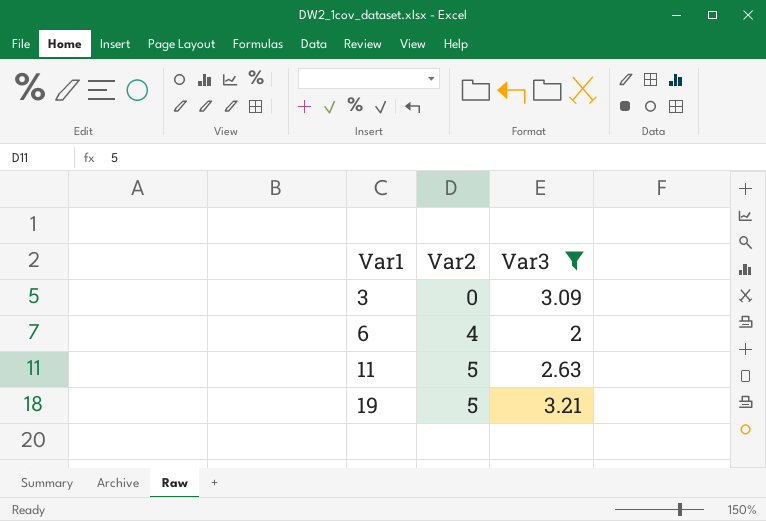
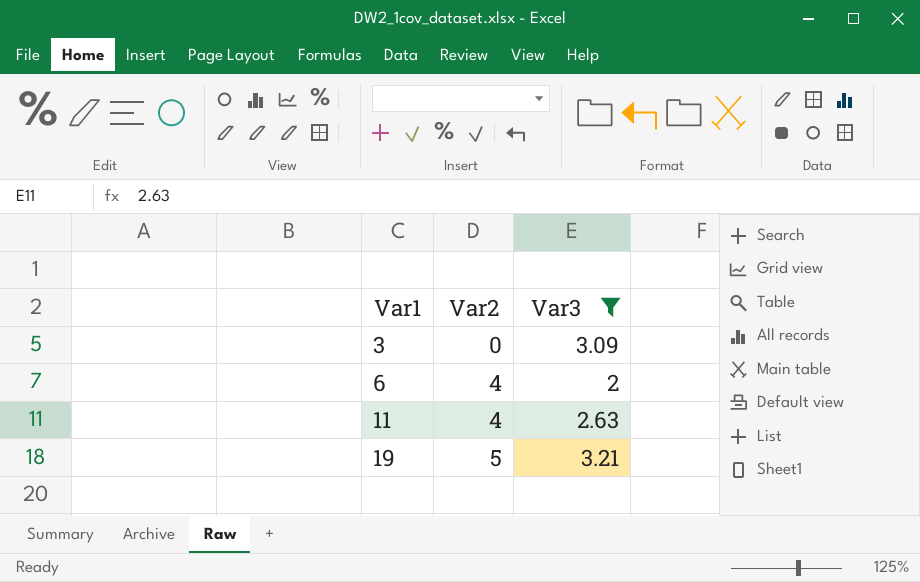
11 | Var2: 5 -> 4

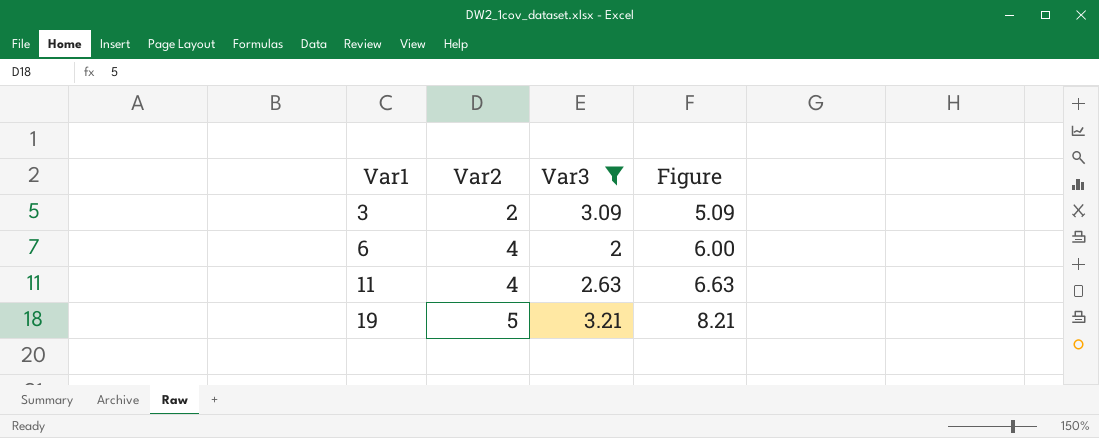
column Figure | formula: none -> [Var2] + [Var3]
3 | Var2: 0 -> 2

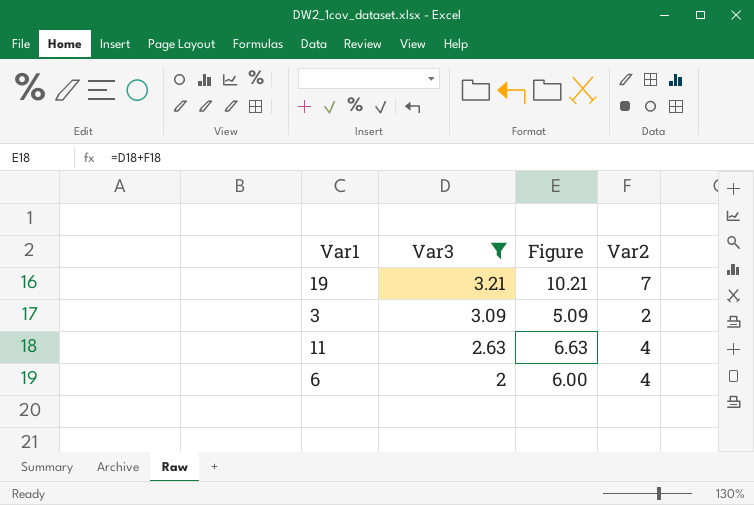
row order: Var1 ascending -> Var3 descending
column Var2 | position: 2 -> 4
19 | Figure: 8.21 -> 10.21
19 | Var2: 5 -> 7

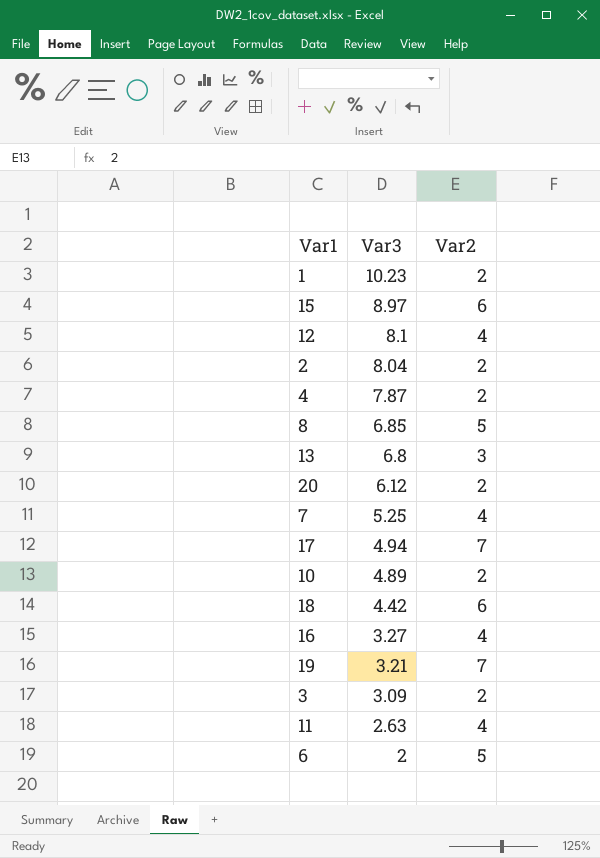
filter: Var3 <= 3.21 -> none
column Figure | formula: [Var3] + [Var2] -> none
6 | Var2: 4 -> 5

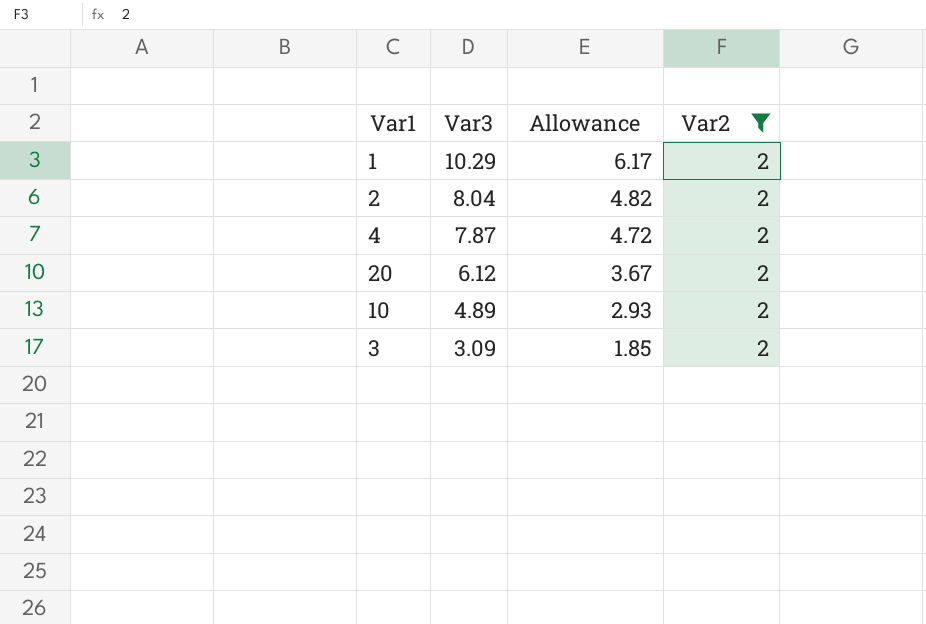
filter: none -> Var2 = 2
column Allowance | formula: none -> [Var3] * 0.6
1 | Var3: 10.23 -> 10.29

